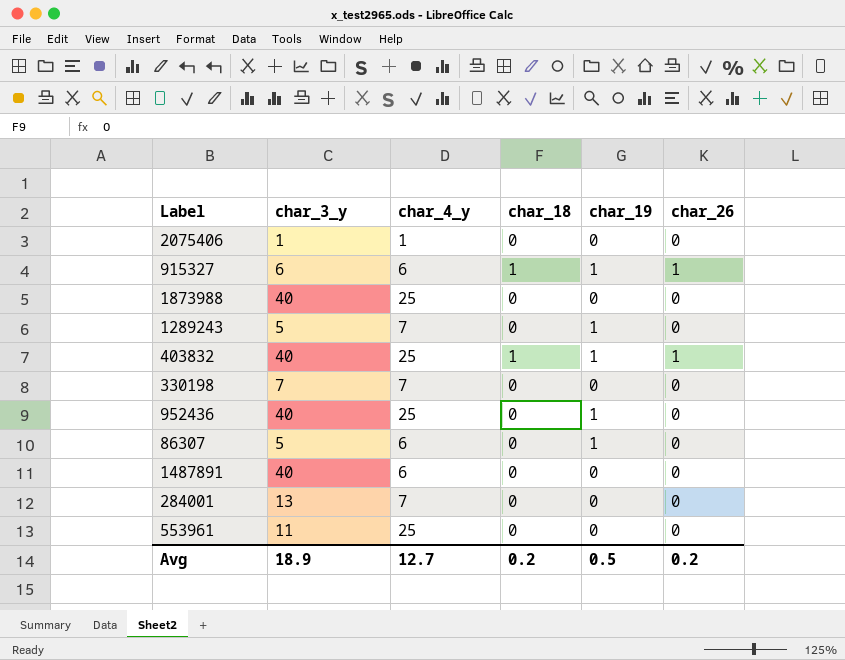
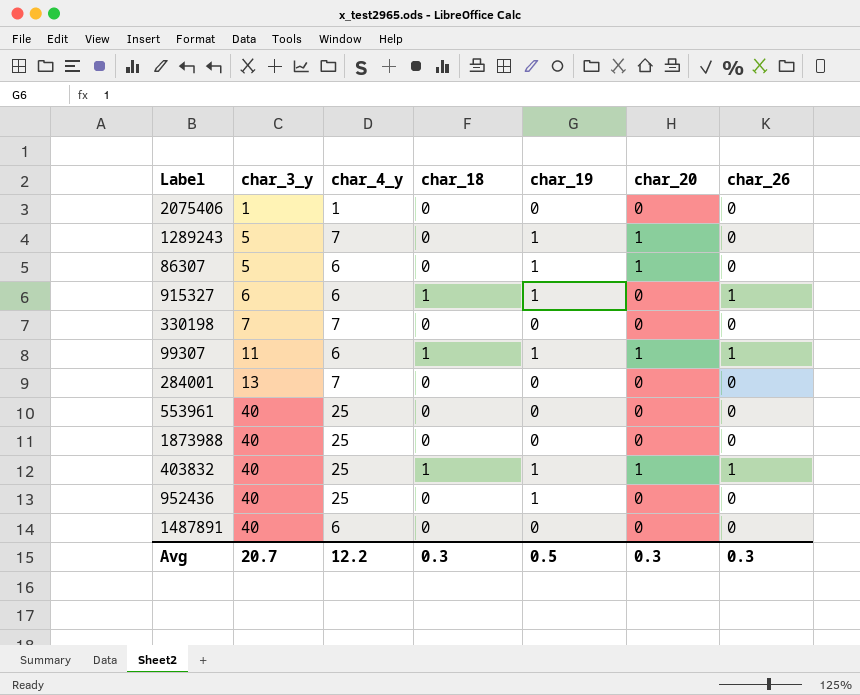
row order: none -> char_3_y ascending
column char_20 | position: none -> 6
row 99307: none -> 11 | 6 | 1 | 1 | 1 | 1
553961 | char_3_y: 11 -> 40
Avg | char_3_y: 18.9 -> 20.7
Avg | char_4_y: 12.7 -> 12.2
Avg | char_18: 0.2 -> 0.3
Avg | char_26: 0.2 -> 0.3

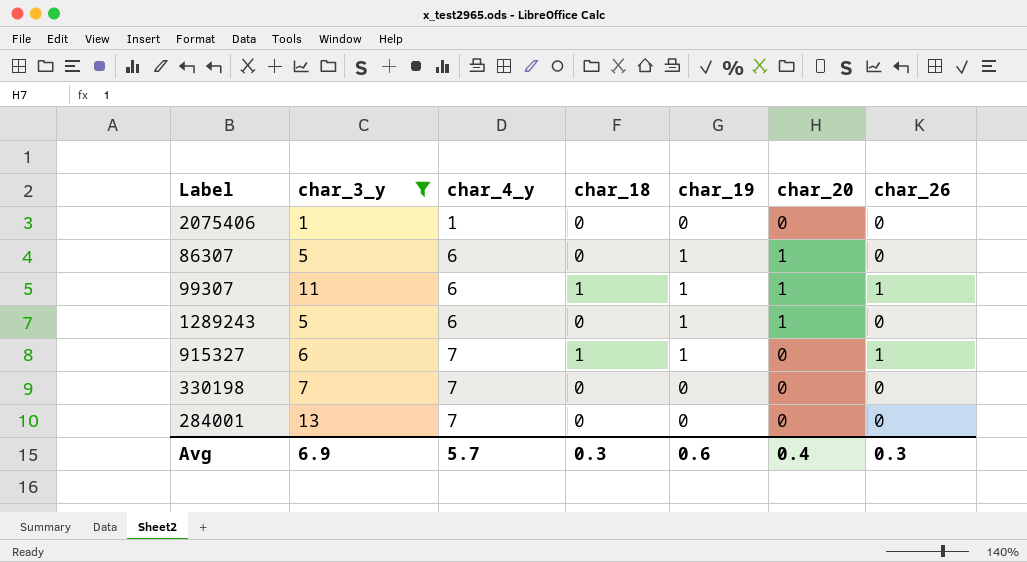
filter: none -> char_3_y != 40
row order: char_3_y ascending -> char_4_y ascending
1289243 | char_4_y: 7 -> 6
915327 | char_4_y: 6 -> 7
Avg | char_3_y: 20.7 -> 6.9
Avg | char_4_y: 12.2 -> 5.7
Avg | char_19: 0.5 -> 0.6
Avg | char_20: 0.3 -> 0.4

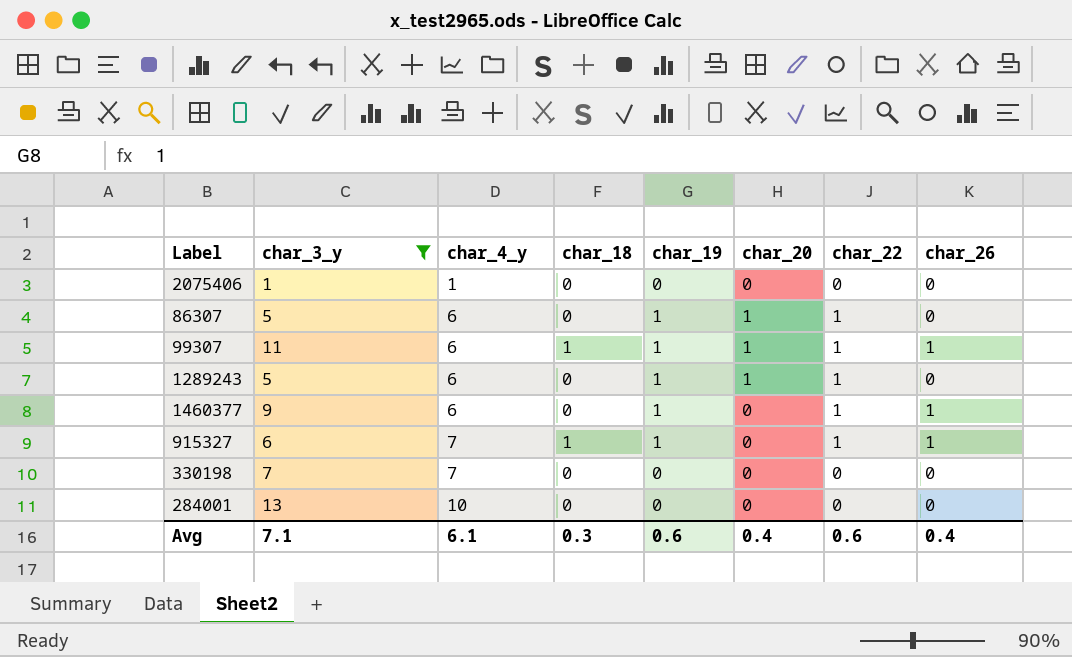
column char_22 | position: none -> 7
row 1460377: none -> 9 | 6 | 0 | 1 | 0 | 1 | 1
284001 | char_4_y: 7 -> 10
Avg | char_3_y: 6.9 -> 7.1
Avg | char_4_y: 5.7 -> 6.1
Avg | char_26: 0.3 -> 0.4

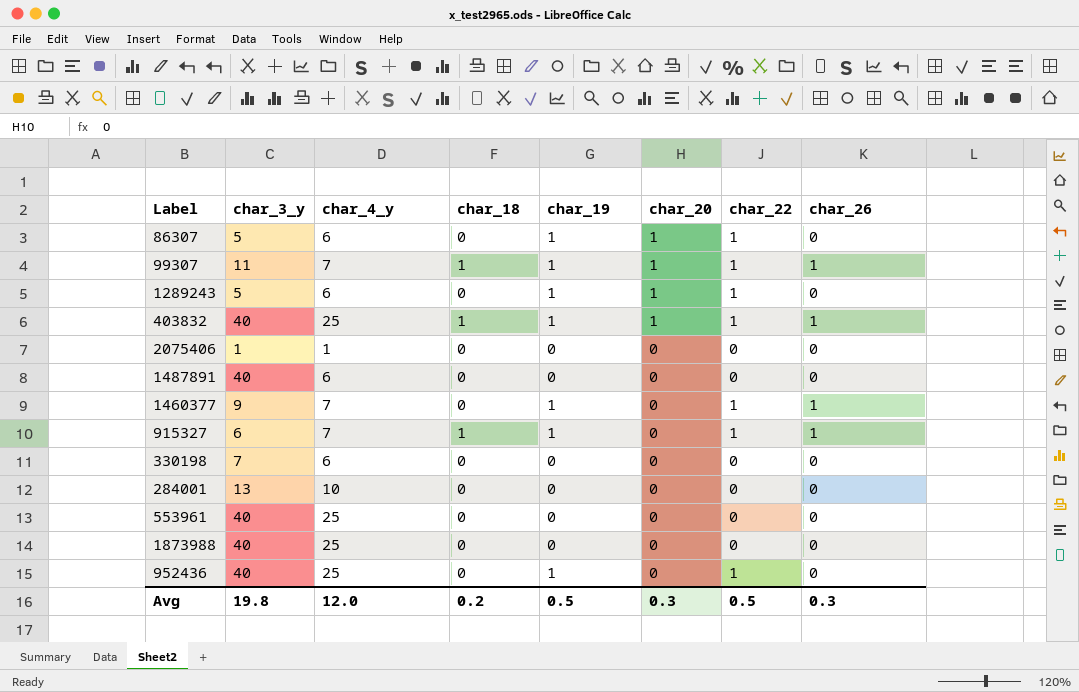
filter: char_3_y != 40 -> none
row order: char_4_y ascending -> char_20 descending
99307 | char_4_y: 6 -> 7
1460377 | char_4_y: 6 -> 7
330198 | char_4_y: 7 -> 6
Avg | char_3_y: 7.1 -> 19.8
Avg | char_4_y: 6.1 -> 12.0
Avg | char_18: 0.3 -> 0.2
Avg | char_19: 0.6 -> 0.5
Avg | char_20: 0.4 -> 0.3
Avg | char_22: 0.6 -> 0.5
Avg | char_26: 0.4 -> 0.3

